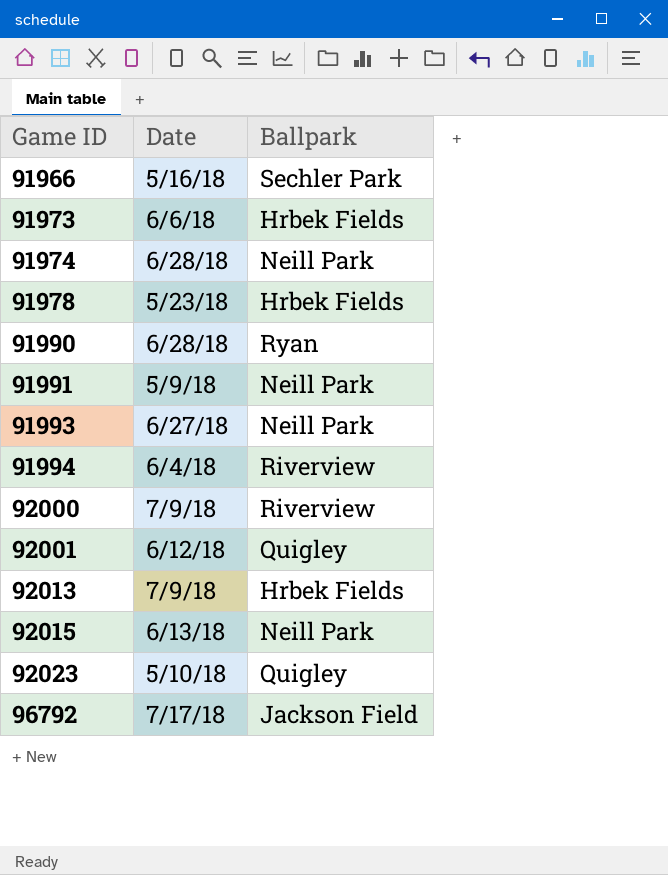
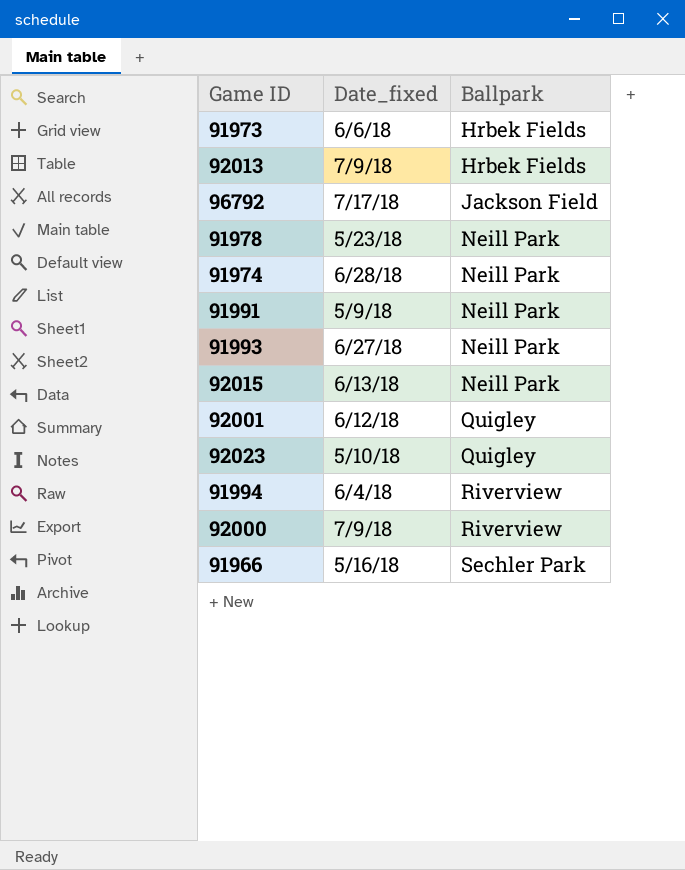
row order: Game ID ascending -> Ballpark ascending
column name: Date -> Date_fixed
row 91990: 6/28/18 | Ryan -> none
91978 | Ballpark: Hrbek Fields -> Neill Park

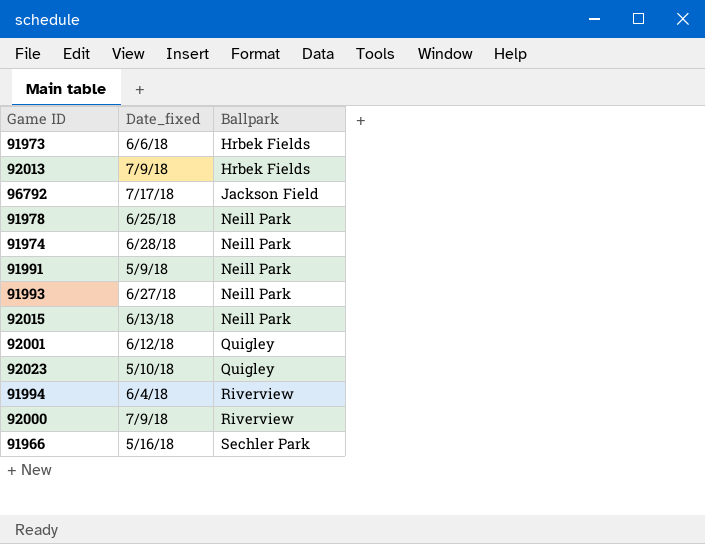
91978 | Date_fixed: 5/23/18 -> 6/25/18

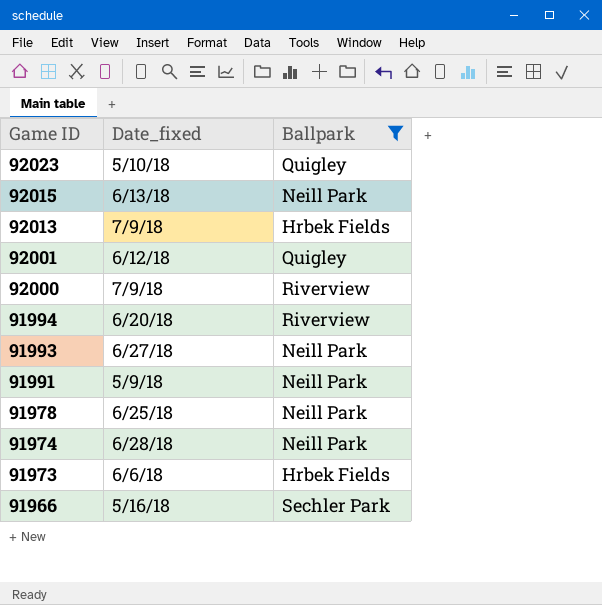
filter: none -> Ballpark != Jackson Field
row order: Ballpark ascending -> Game ID descending
91994 | Date_fixed: 6/4/18 -> 6/20/18

